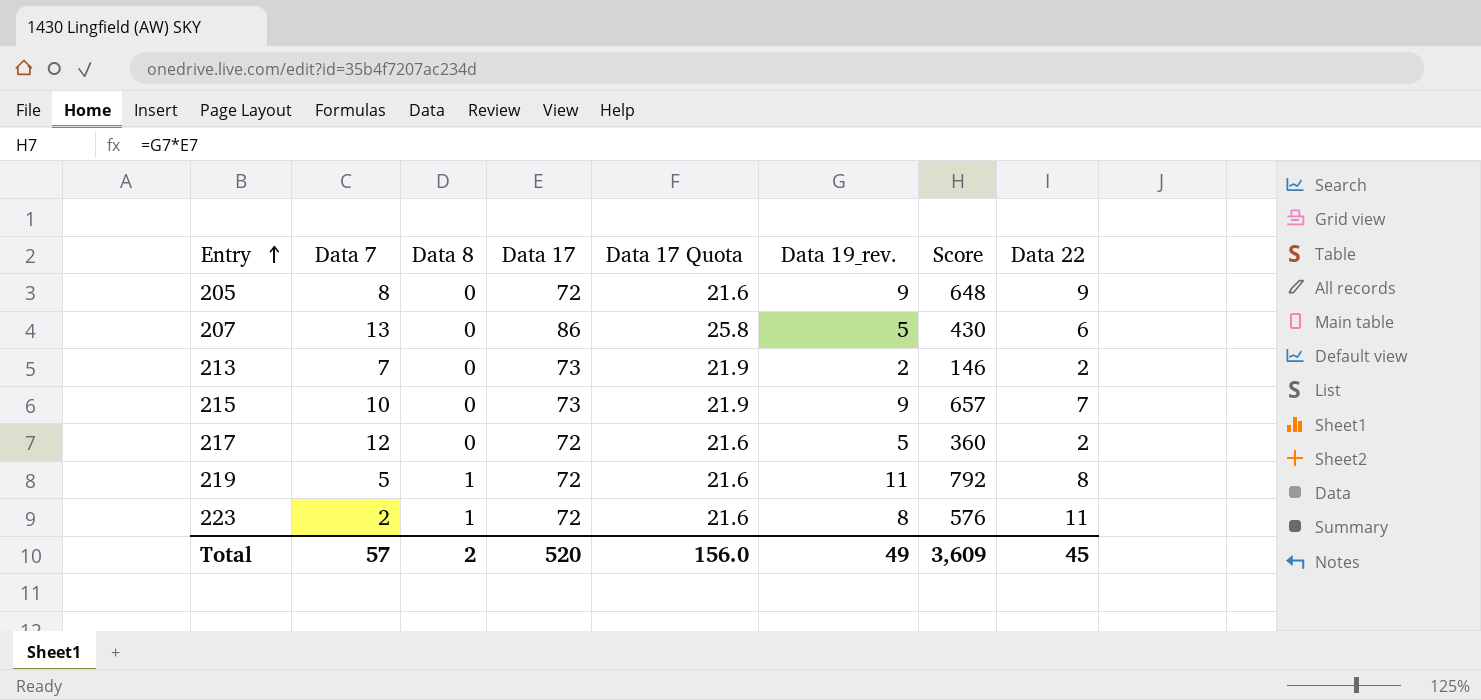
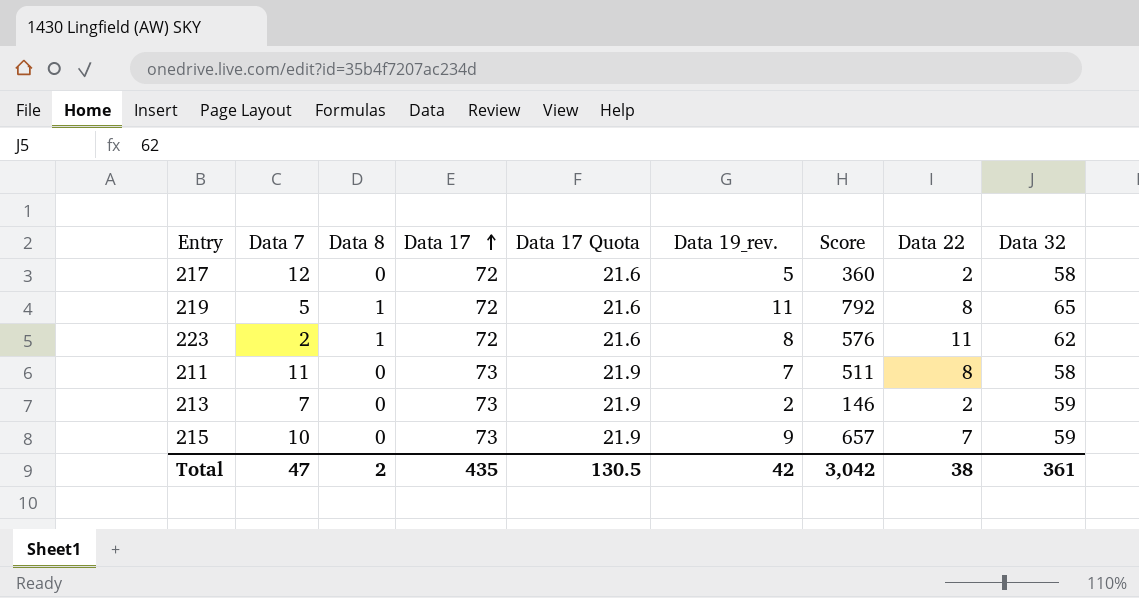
row order: Entry ascending -> Data 17 ascending
column Data 32 | position: none -> 9
row 205: 8 | 0 | 72 | 21.6 | 9 | 648 | 9 -> none
row 207: 13 | 0 | 86 | 25.8 | 5 | 430 | 6 -> none
row 211: none -> 11 | 0 | 73 | 21.9 | 7 | 511 | 8 | 58
Total | Data 7: 57 -> 47
Total | Data 17: 520 -> 435
Total | Data 17 Quota: 156.0 -> 130.5
Total | Data 19_rev.: 49 -> 42
Total | Score: 3,609 -> 3,042
Total | Data 22: 45 -> 38

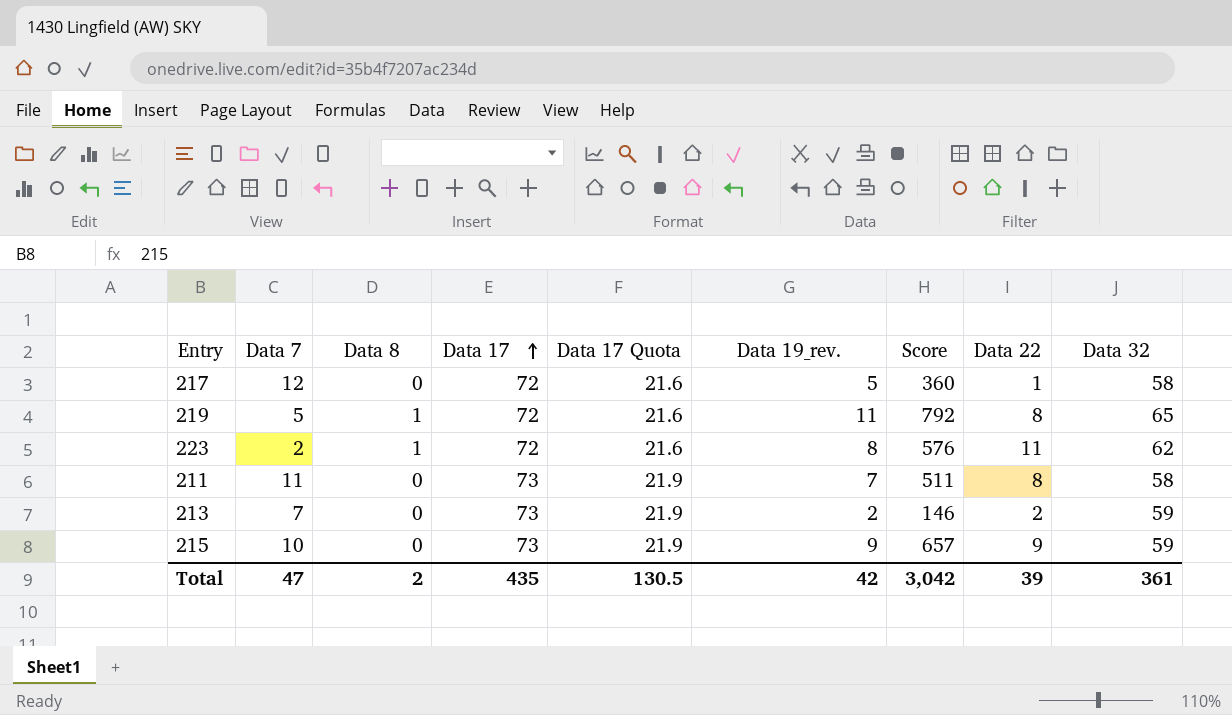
217 | Data 22: 2 -> 1
215 | Data 22: 7 -> 9
Total | Data 22: 38 -> 39

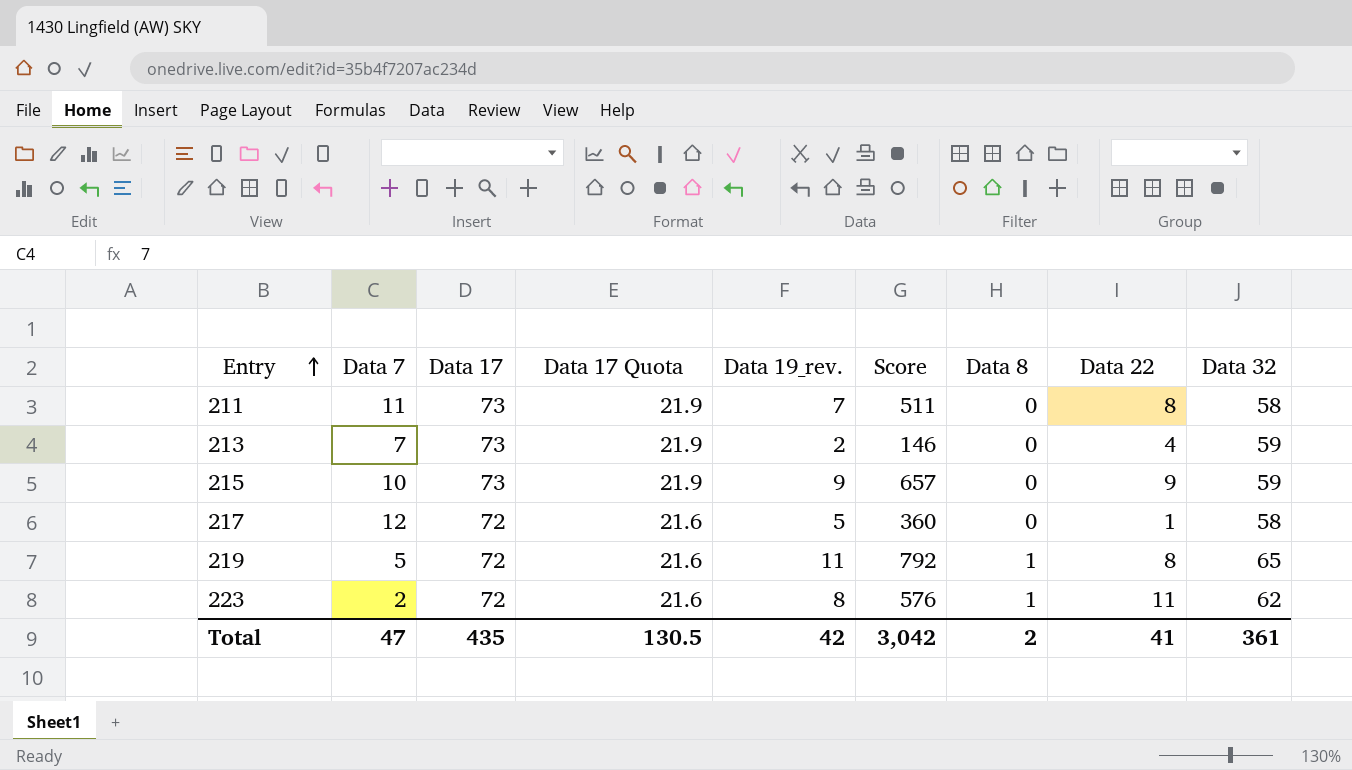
row order: Data 17 ascending -> Entry ascending
column Data 8 | position: 3 -> 7
213 | Data 22: 2 -> 4
Total | Data 22: 39 -> 41

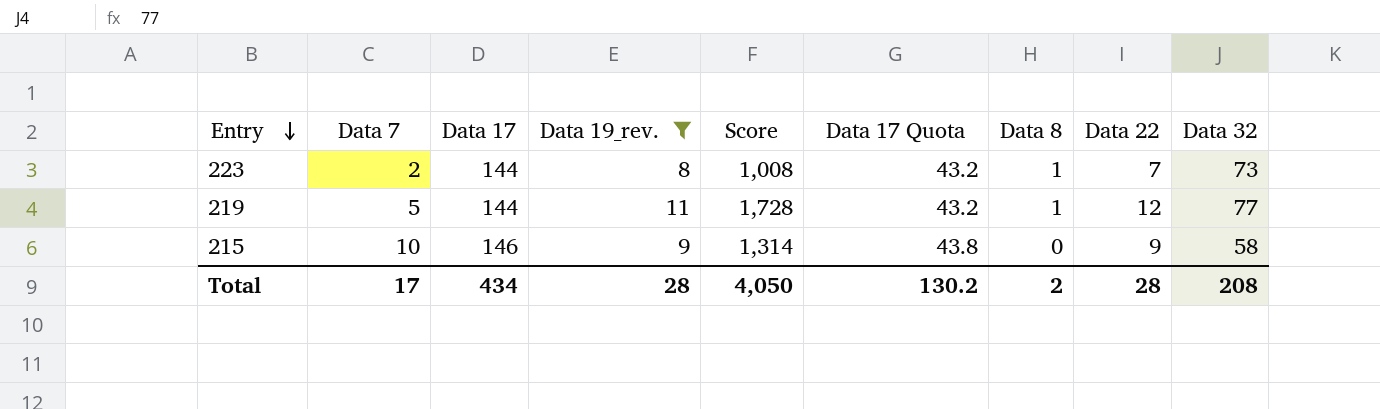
filter: none -> Data 19_rev. >= 8
row order: Entry ascending -> Entry descending
column Score | formula: [Data 17] * [Data 19_rev.] -> [Data 17] * [Data 22]
column Data 17 Quota | position: 4 -> 6
223 | Data 17: 72 -> 144
223 | Data 17 Quota: 21.6 -> 43.2
223 | Data 22: 11 -> 7
223 | Data 32: 62 -> 73
219 | Data 17: 72 -> 144
219 | Data 17 Quota: 21.6 -> 43.2
219 | Data 22: 8 -> 12
219 | Data 32: 65 -> 77
215 | Data 17: 73 -> 146
215 | Data 17 Quota: 21.9 -> 43.8
215 | Data 32: 59 -> 58
Total | Data 7: 47 -> 17
Total | Data 17: 435 -> 434
Total | Data 19_rev.: 42 -> 28
Total | Score: 3,042 -> 4,050
Total | Data 17 Quota: 130.5 -> 130.2
Total | Data 22: 41 -> 28
Total | Data 32: 361 -> 208

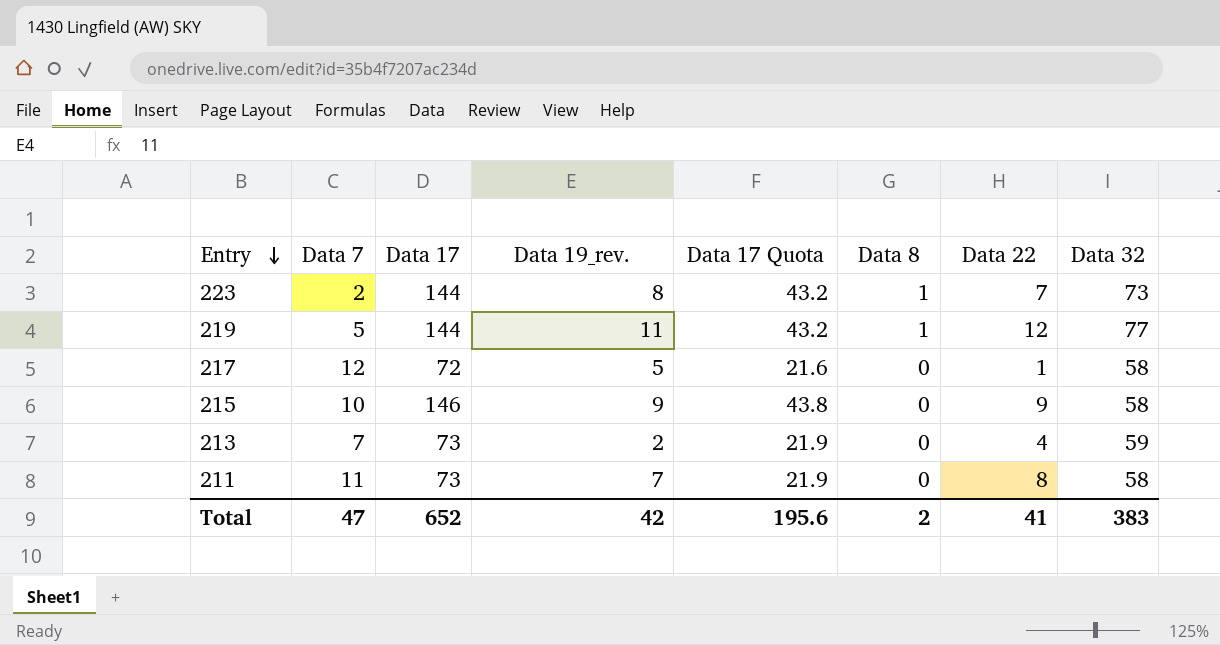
filter: Data 19_rev. >= 8 -> none
column Score | formula: [Data 17] * [Data 22] -> none
Total | Data 7: 17 -> 47
Total | Data 17: 434 -> 652
Total | Data 19_rev.: 28 -> 42
Total | Data 17 Quota: 130.2 -> 195.6
Total | Data 22: 28 -> 41
Total | Data 32: 208 -> 383

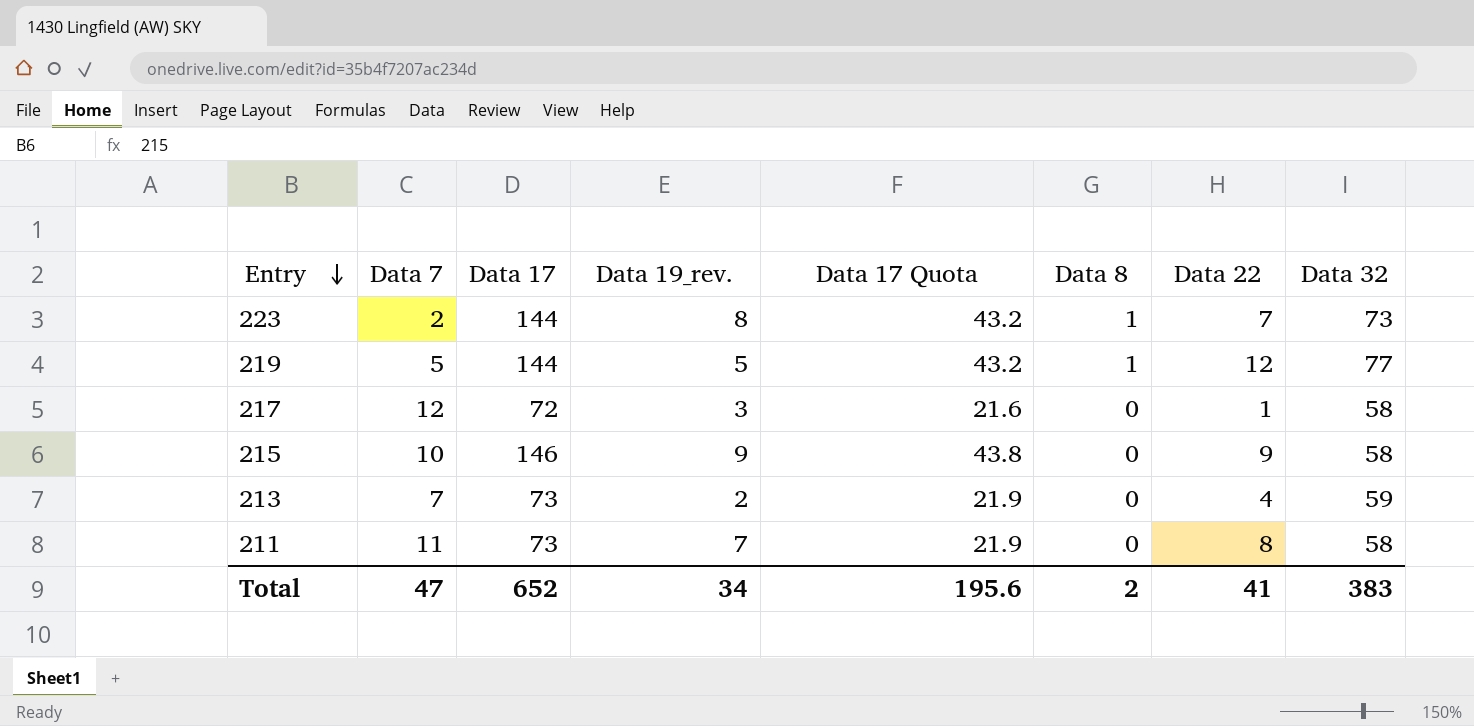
219 | Data 19_rev.: 11 -> 5
217 | Data 19_rev.: 5 -> 3
Total | Data 19_rev.: 42 -> 34

